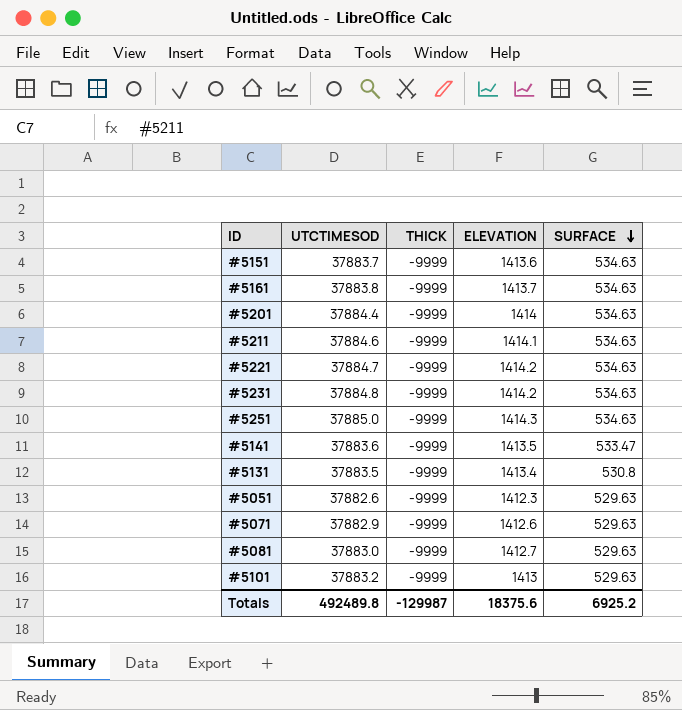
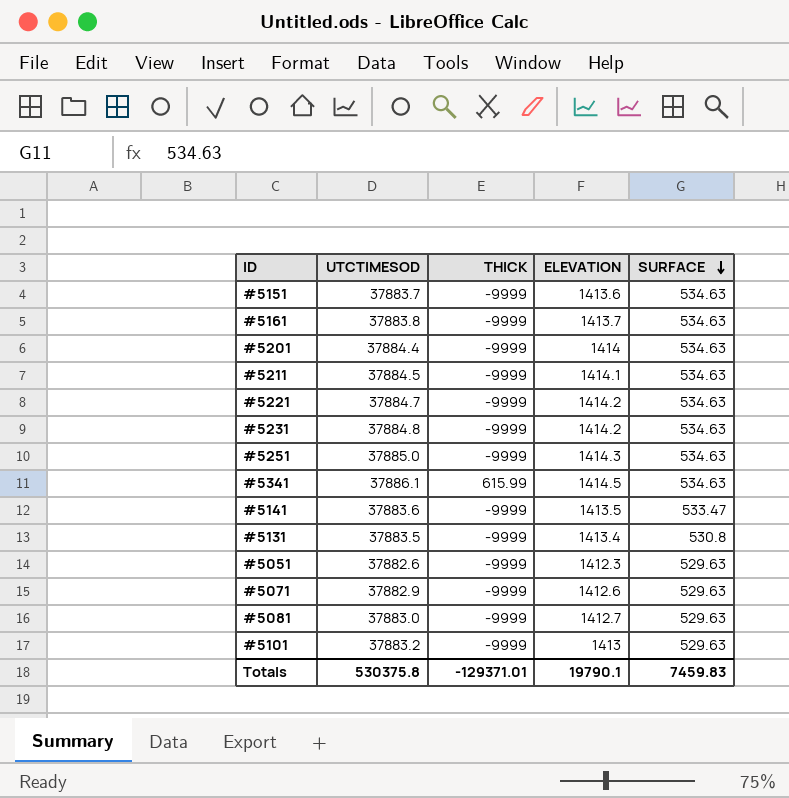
#5211 | UTCTIMESOD: 37884.6 -> 37884.5
row #5341: none -> 37886.1 | 615.99 | 1414.5 | 534.63
Totals | UTCTIMESOD: 492489.8 -> 530375.8
Totals | THICK: -129987 -> -129371.01
Totals | ELEVATION: 18375.6 -> 19790.1
Totals | SURFACE: 6925.2 -> 7459.83

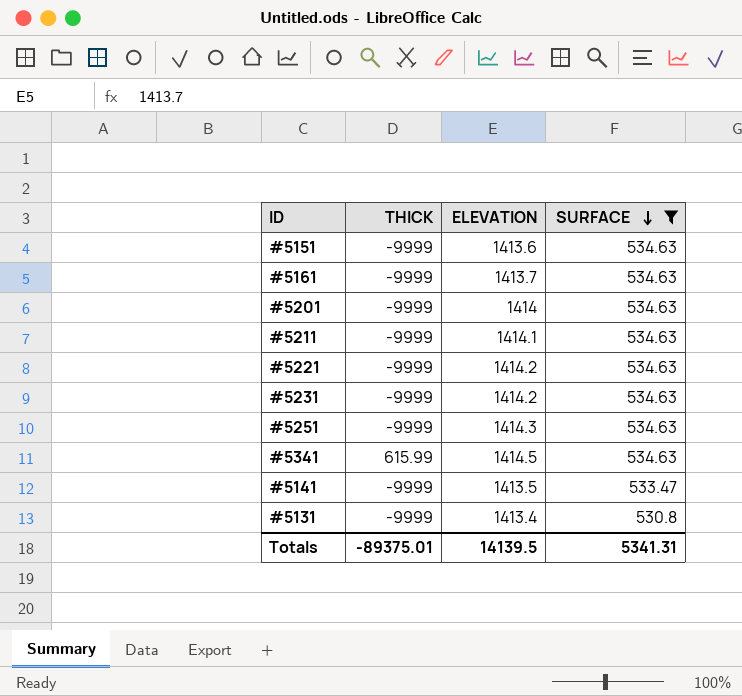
filter: none -> SURFACE != 529.63
column UTCTIMESOD | position: 2 -> none
Totals | THICK: -129371.01 -> -89375.01
Totals | ELEVATION: 19790.1 -> 14139.5
Totals | SURFACE: 7459.83 -> 5341.31

